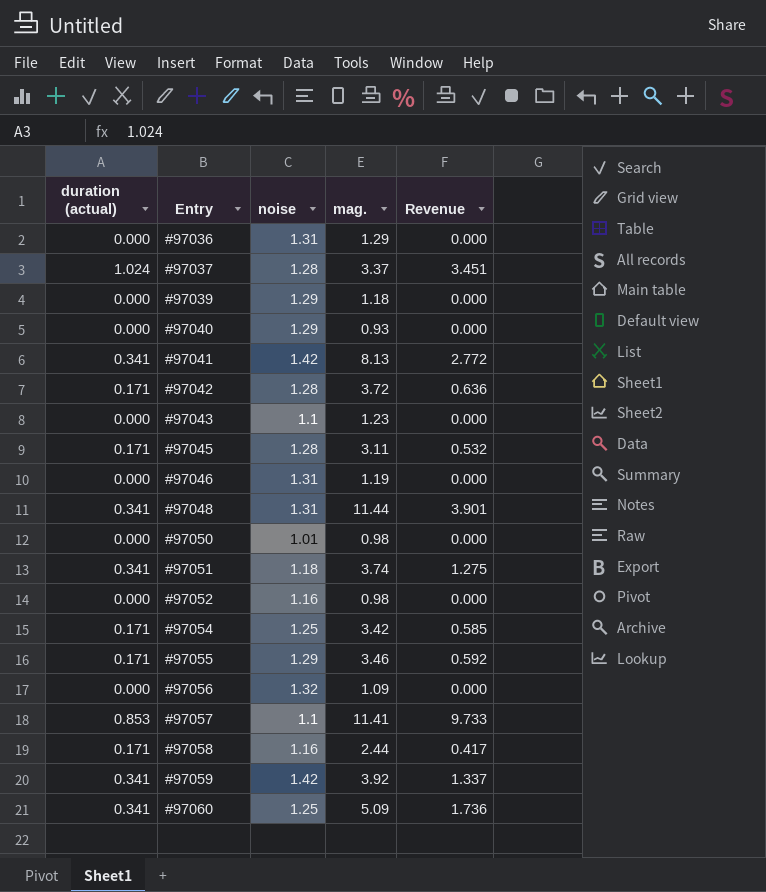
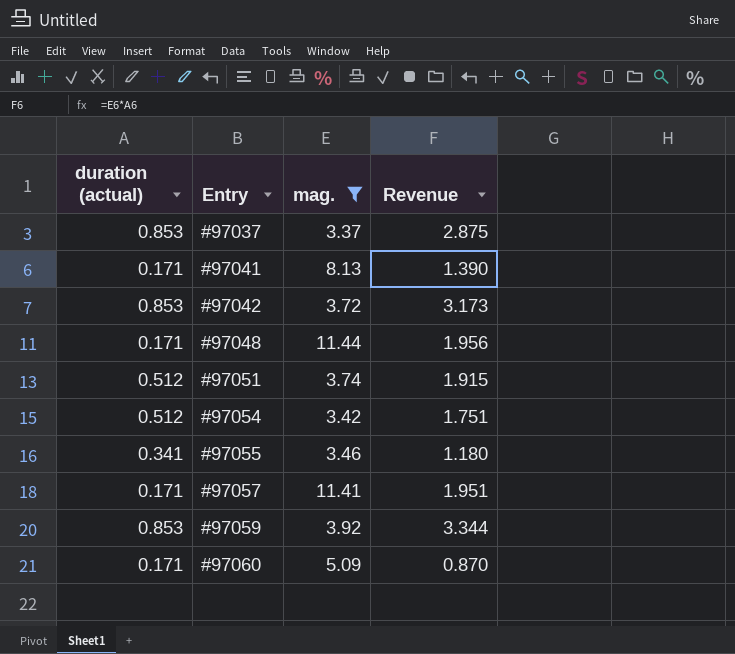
filter: none -> mag. >= 3.37
column noise | position: 3 -> none
#97037 | duration (actual): 1.024 -> 0.853
#97037 | Revenue: 3.451 -> 2.875
#97041 | duration (actual): 0.341 -> 0.171
#97041 | Revenue: 2.772 -> 1.390
#97042 | duration (actual): 0.171 -> 0.853
#97042 | Revenue: 0.636 -> 3.173
#97048 | duration (actual): 0.341 -> 0.171
#97048 | Revenue: 3.901 -> 1.956
#97051 | duration (actual): 0.341 -> 0.512
#97051 | Revenue: 1.275 -> 1.915
#97054 | duration (actual): 0.171 -> 0.512
#97054 | Revenue: 0.585 -> 1.751
#97055 | duration (actual): 0.171 -> 0.341
#97055 | Revenue: 0.592 -> 1.180
#97057 | duration (actual): 0.853 -> 0.171
#97057 | Revenue: 9.733 -> 1.951
#97059 | duration (actual): 0.341 -> 0.853
#97059 | Revenue: 1.337 -> 3.344
#97060 | duration (actual): 0.341 -> 0.171
#97060 | Revenue: 1.736 -> 0.870

